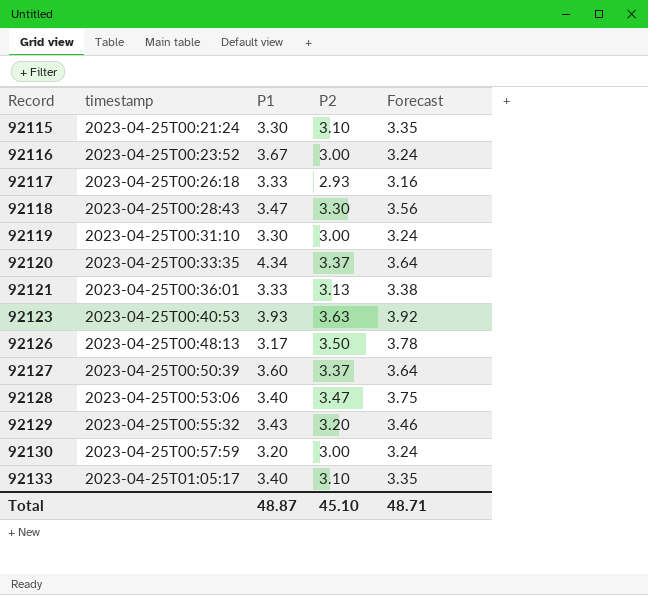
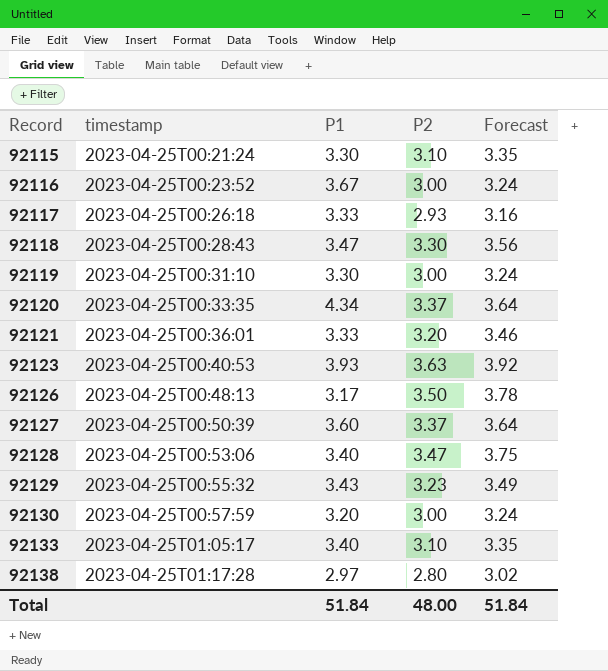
92121 | P2: 3.13 -> 3.20
92121 | Forecast: 3.38 -> 3.46
92129 | P2: 3.20 -> 3.23
92129 | Forecast: 3.46 -> 3.49
row 92138: none -> 2023-04-25T01:17:28 | 2.97 | 2.80 | 3.02
Total | P1: 48.87 -> 51.84
Total | P2: 45.10 -> 48.00
Total | Forecast: 48.71 -> 51.84

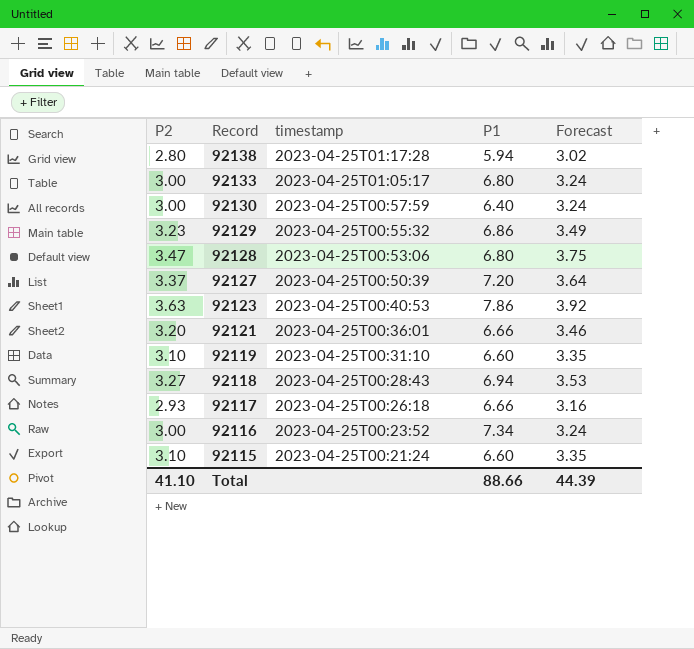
row order: Record ascending -> Record descending
column P2 | position: 4 -> 1
row 92120: 2023-04-25T00:33:35 | 4.34 | 3.37 | 3.64 -> none
row 92126: 2023-04-25T00:48:13 | 3.17 | 3.50 | 3.78 -> none
92138 | P1: 2.97 -> 5.94
92133 | P2: 3.10 -> 3.00
92133 | P1: 3.40 -> 6.80
92133 | Forecast: 3.35 -> 3.24
92130 | P1: 3.20 -> 6.40
92129 | P1: 3.43 -> 6.86
92128 | P1: 3.40 -> 6.80
92127 | P1: 3.60 -> 7.20
92123 | P1: 3.93 -> 7.86
92121 | P1: 3.33 -> 6.66
92119 | P2: 3.00 -> 3.10
92119 | P1: 3.30 -> 6.60
92119 | Forecast: 3.24 -> 3.35
92118 | P2: 3.30 -> 3.27
92118 | P1: 3.47 -> 6.94
92118 | Forecast: 3.56 -> 3.53
92117 | P1: 3.33 -> 6.66
92116 | P1: 3.67 -> 7.34
92115 | P1: 3.30 -> 6.60
Total | P2: 48.00 -> 41.10
Total | P1: 51.84 -> 88.66
Total | Forecast: 51.84 -> 44.39

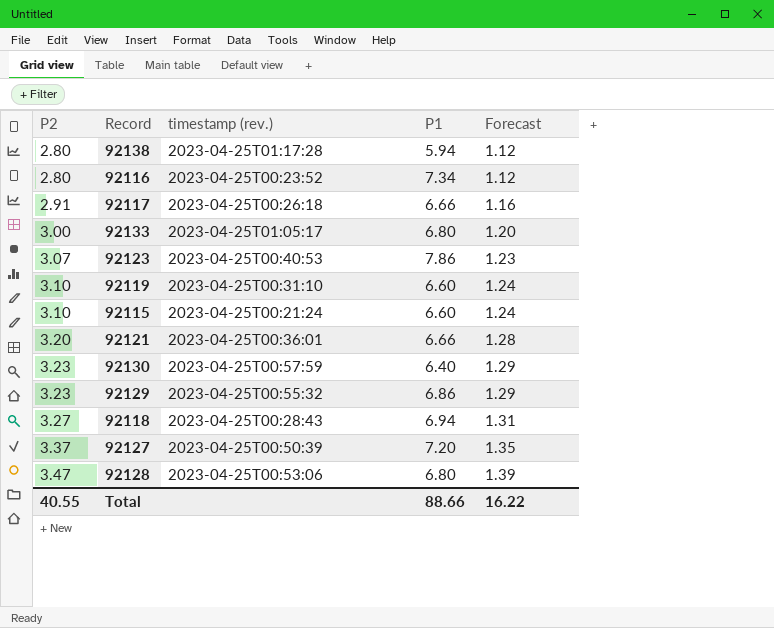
row order: Record descending -> P2 ascending
column name: timestamp -> timestamp (rev.)
column Forecast | formula: [P2] * 1.08 -> [P2] * 0.4
92116 | P2: 3.00 -> 2.80
92117 | P2: 2.93 -> 2.91
92123 | P2: 3.63 -> 3.07
92130 | P2: 3.00 -> 3.23
Total | P2: 41.10 -> 40.55
Total | Forecast: 44.39 -> 16.22

